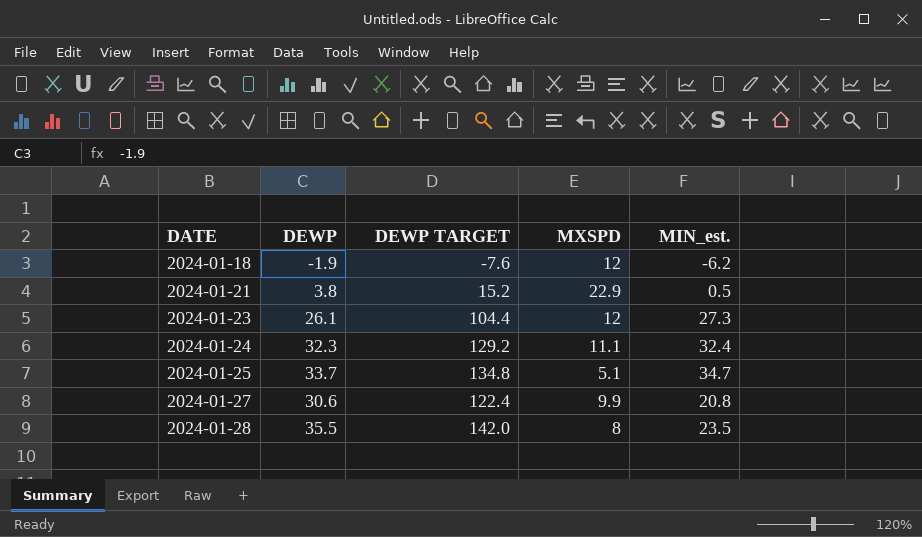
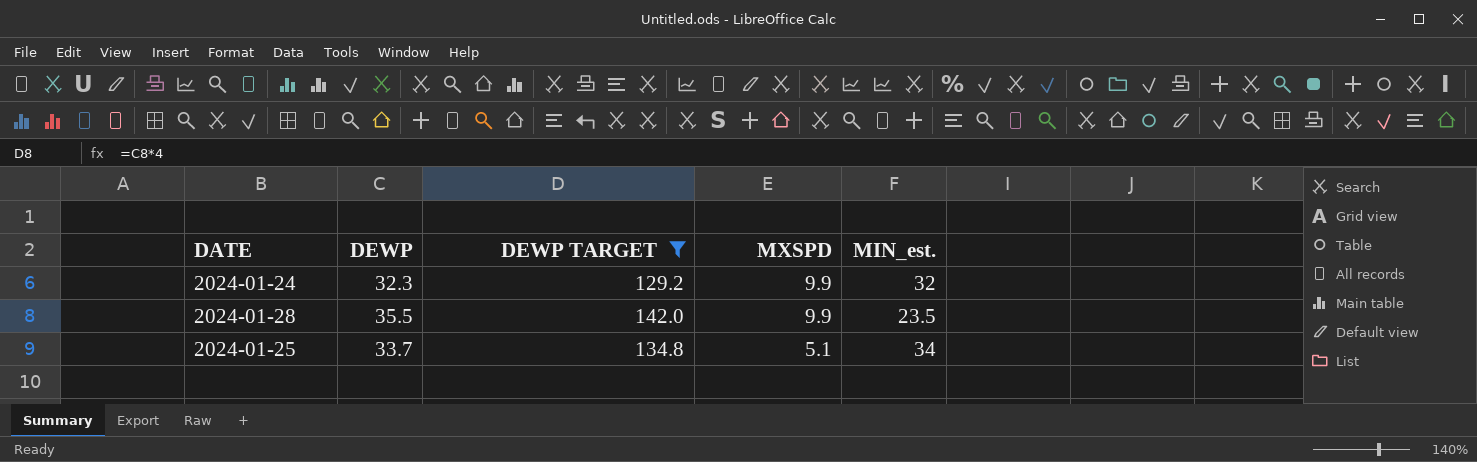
filter: none -> DEWP TARGET >= 129.2
row order: DATE ascending -> MXSPD descending
2024-01-24 | MXSPD: 11.1 -> 9.9
2024-01-24 | MIN_est.: 32.4 -> 32
2024-01-28 | MXSPD: 8 -> 9.9
2024-01-25 | MIN_est.: 34.7 -> 34

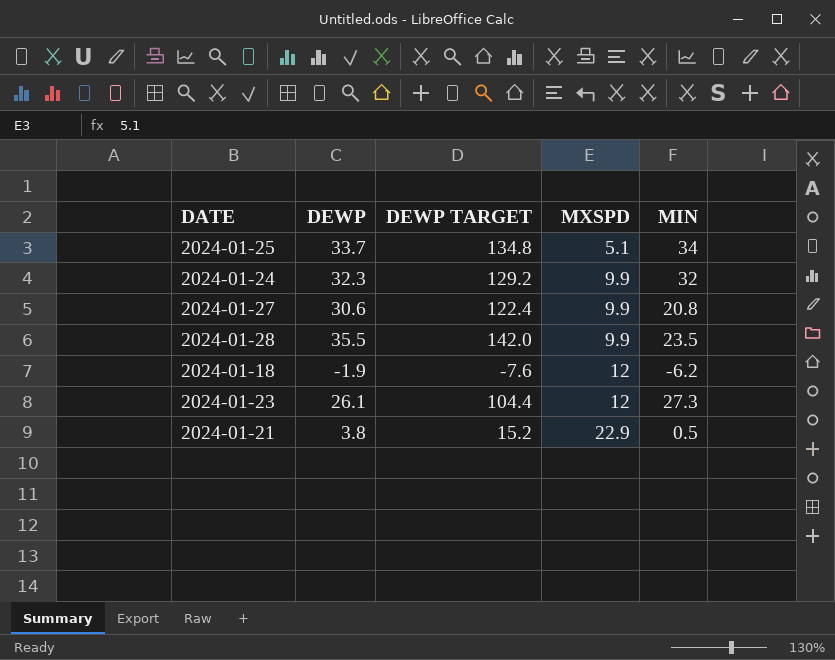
filter: DEWP TARGET >= 129.2 -> none
row order: MXSPD descending -> MXSPD ascending
column name: MIN_est. -> MIN

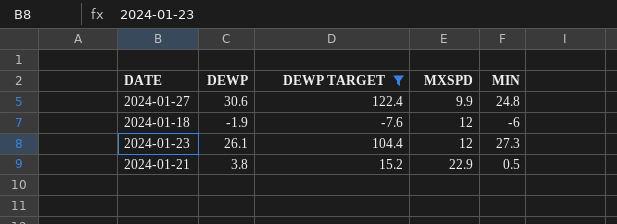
filter: none -> DEWP TARGET <= 122.4
2024-01-27 | MIN: 20.8 -> 24.8
2024-01-18 | MIN: -6.2 -> -6

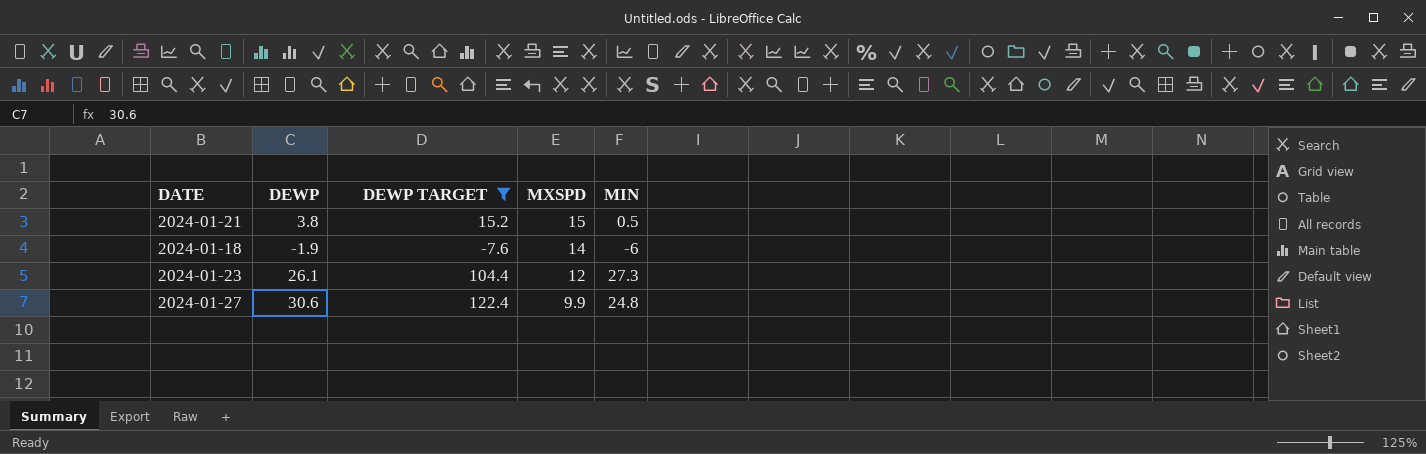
row order: MXSPD ascending -> MXSPD descending
2024-01-21 | MXSPD: 22.9 -> 15
2024-01-18 | MXSPD: 12 -> 14

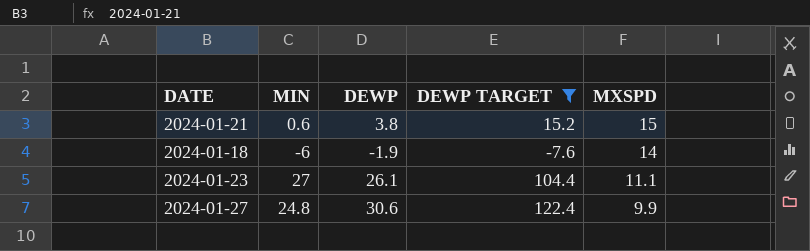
column MIN | position: 5 -> 2
2024-01-21 | MIN: 0.5 -> 0.6
2024-01-23 | MIN: 27.3 -> 27
2024-01-23 | MXSPD: 12 -> 11.1

